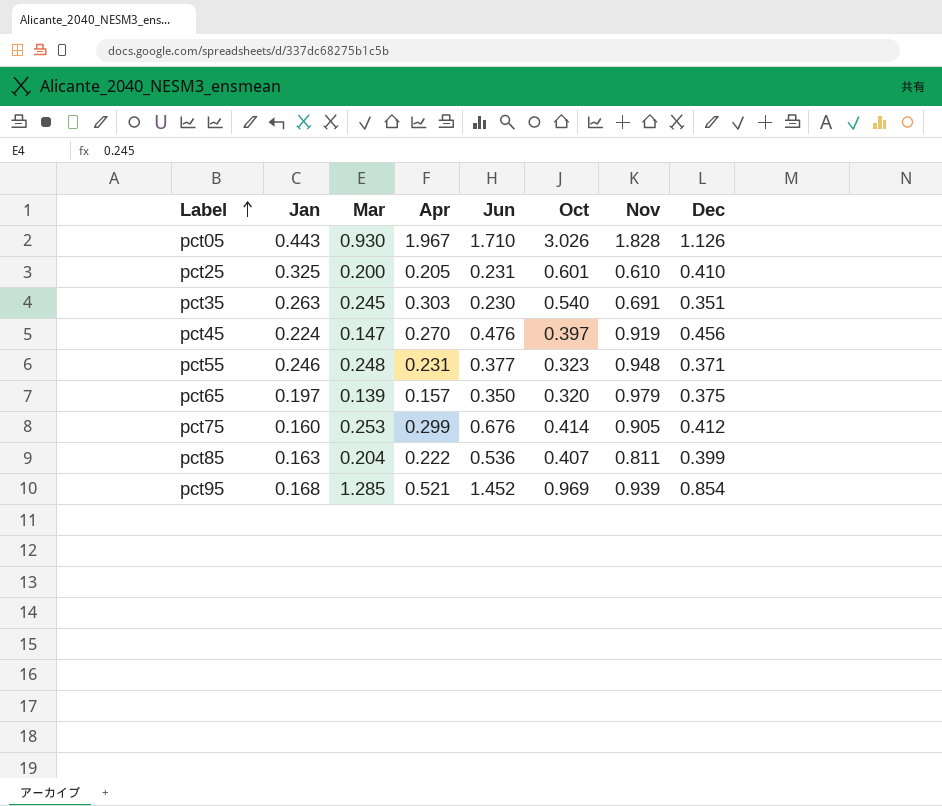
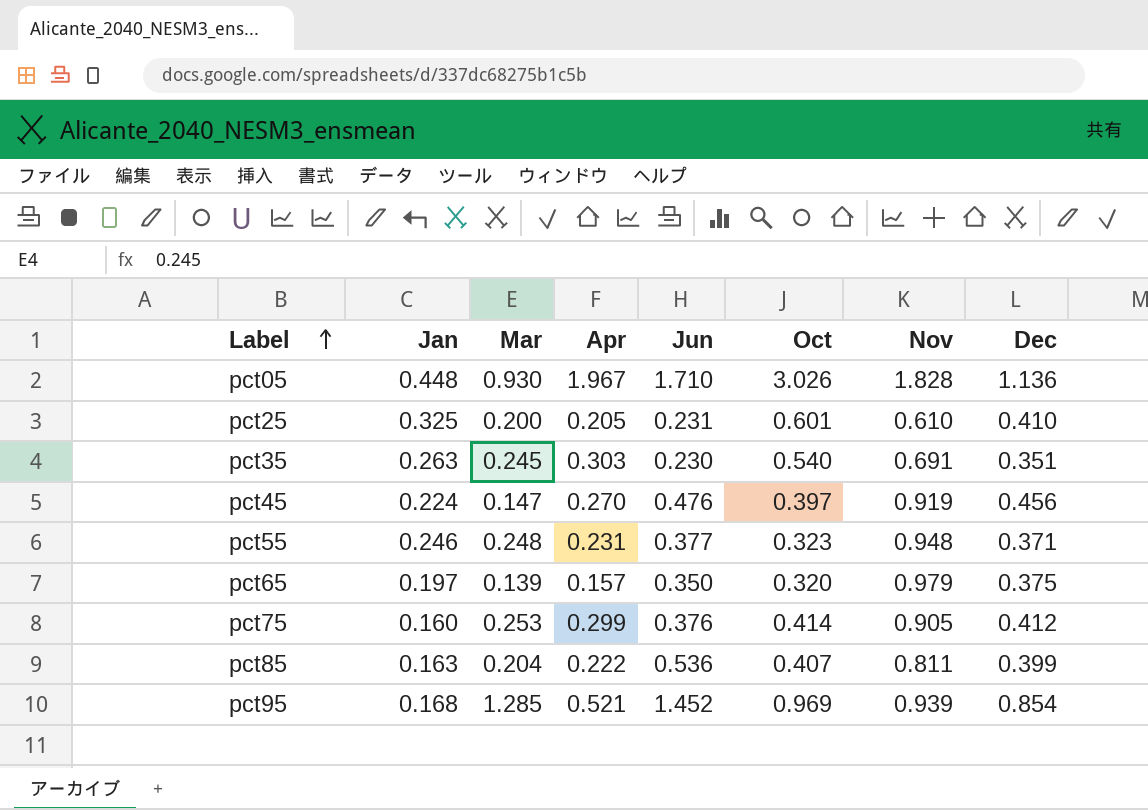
pct05 | Jan: 0.443 -> 0.448
pct05 | Dec: 1.126 -> 1.136
pct75 | Jun: 0.676 -> 0.376

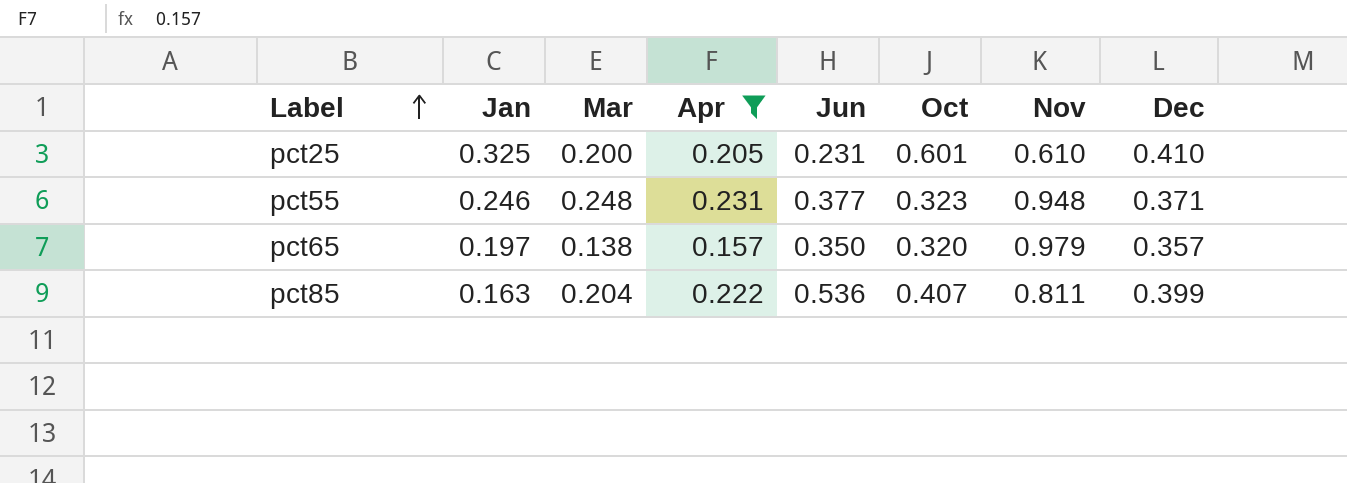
filter: none -> Apr <= 0.231
pct65 | Mar: 0.139 -> 0.138
pct65 | Dec: 0.375 -> 0.357

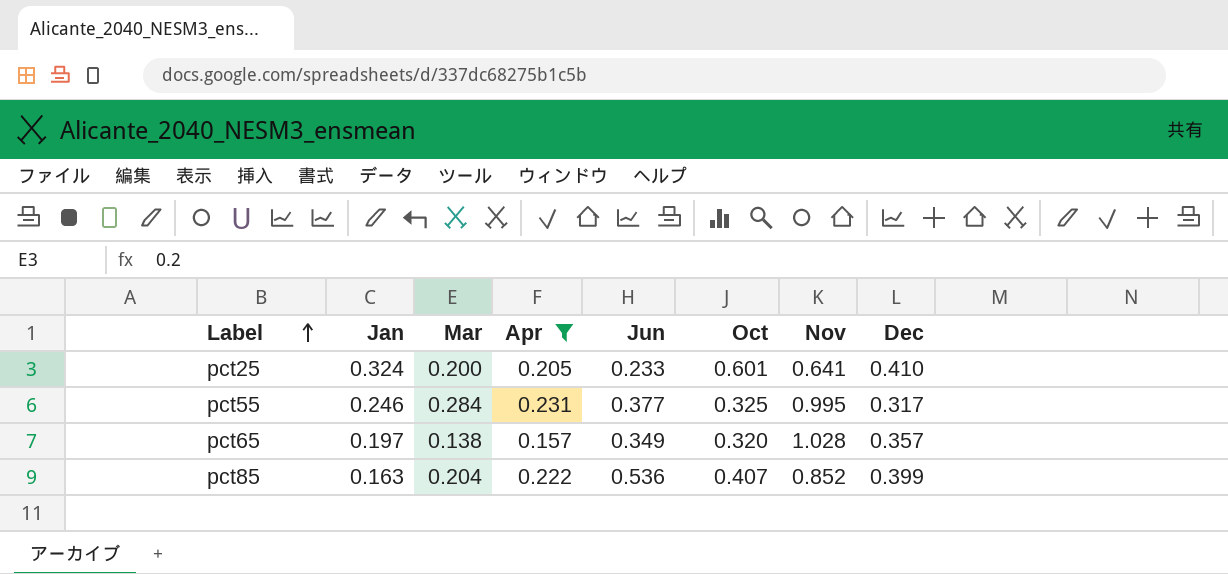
pct25 | Jan: 0.325 -> 0.324
pct25 | Jun: 0.231 -> 0.233
pct25 | Nov: 0.610 -> 0.641
pct55 | Mar: 0.248 -> 0.284
pct55 | Oct: 0.323 -> 0.325
pct55 | Nov: 0.948 -> 0.995
pct55 | Dec: 0.371 -> 0.317
pct65 | Jun: 0.350 -> 0.349
pct65 | Nov: 0.979 -> 1.028
pct85 | Nov: 0.811 -> 0.852

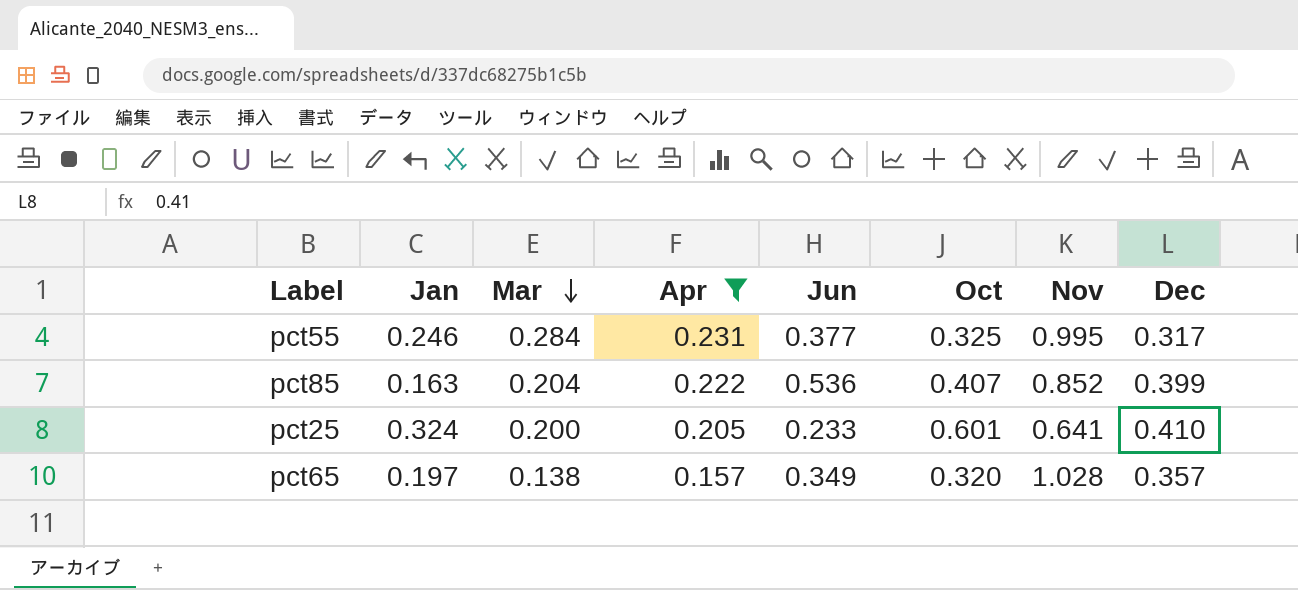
row order: Label ascending -> Mar descending

